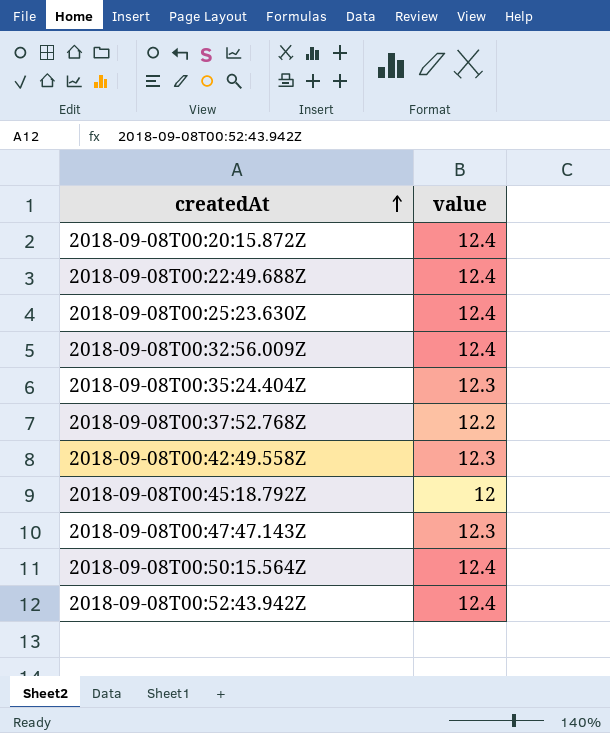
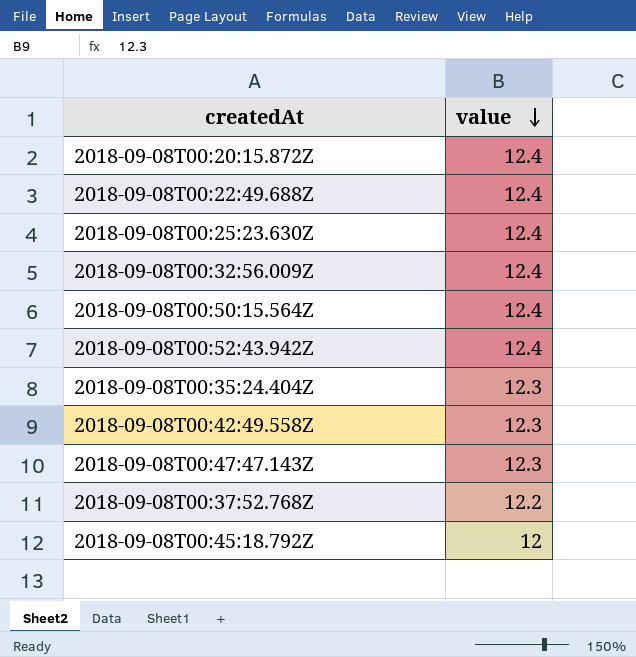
row order: createdAt ascending -> value descending

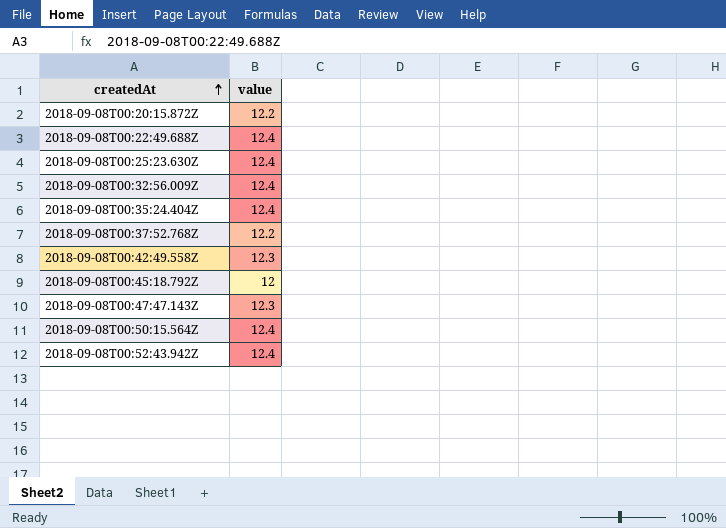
row order: value descending -> createdAt ascending
2018-09-08T00:20:15.872Z | value: 12.4 -> 12.2
2018-09-08T00:35:24.404Z | value: 12.3 -> 12.4

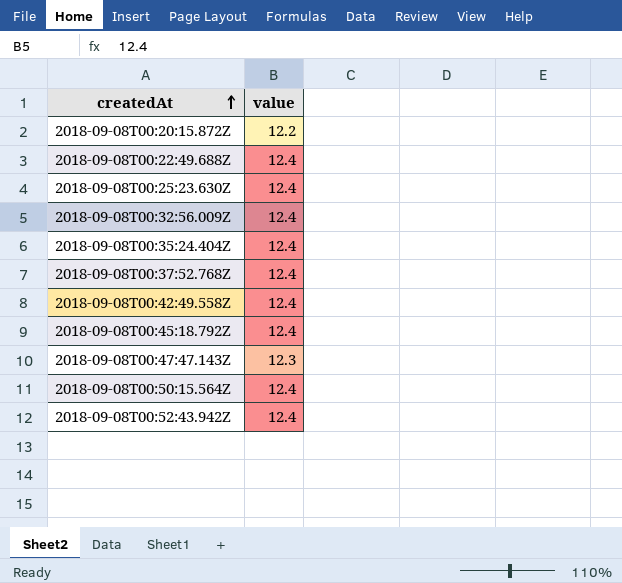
2018-09-08T00:37:52.768Z | value: 12.2 -> 12.4
2018-09-08T00:42:49.558Z | value: 12.3 -> 12.4
2018-09-08T00:45:18.792Z | value: 12 -> 12.4

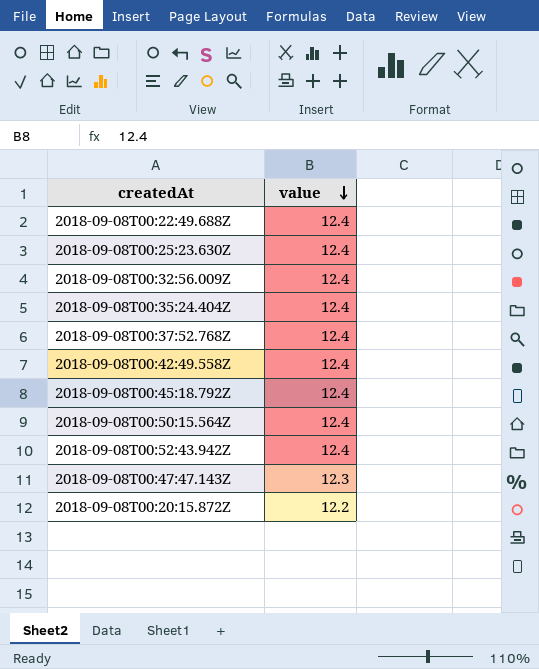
row order: createdAt ascending -> value descending

